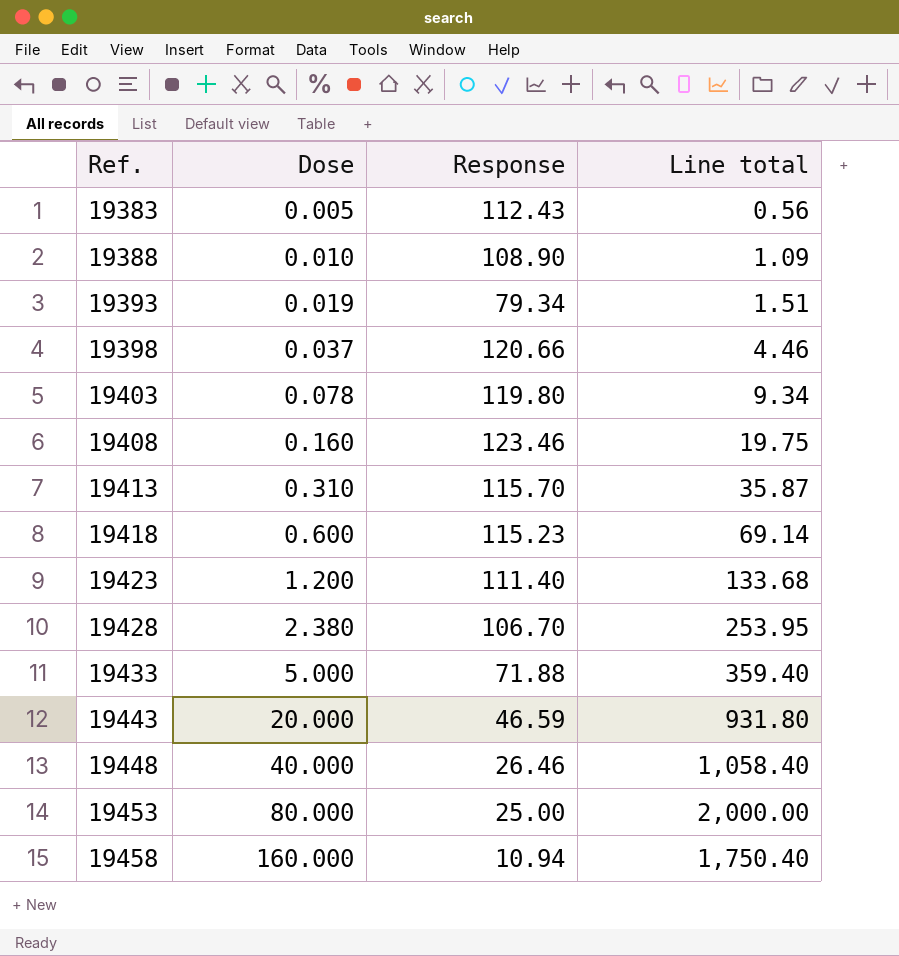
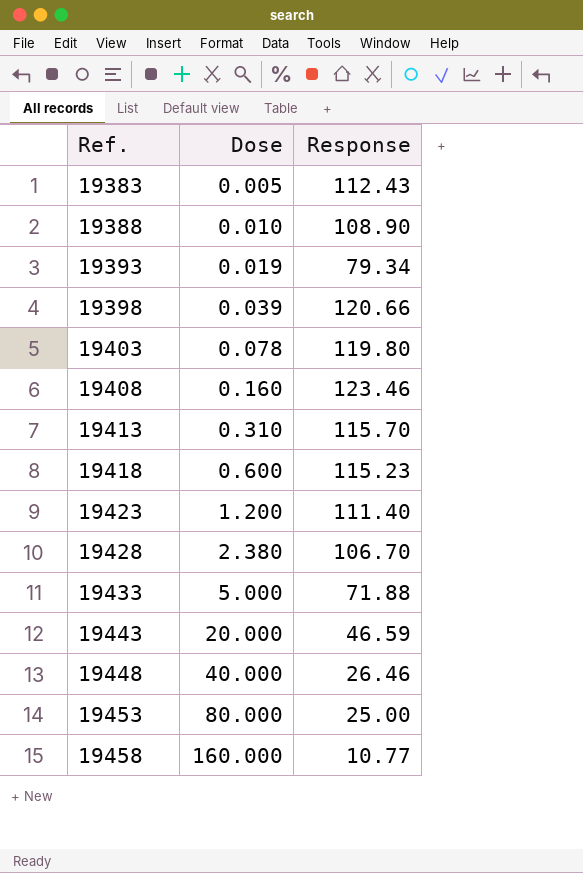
column Line total | formula: [Dose] * [Response] -> none
19398 | Dose: 0.037 -> 0.039
19458 | Response: 10.94 -> 10.77

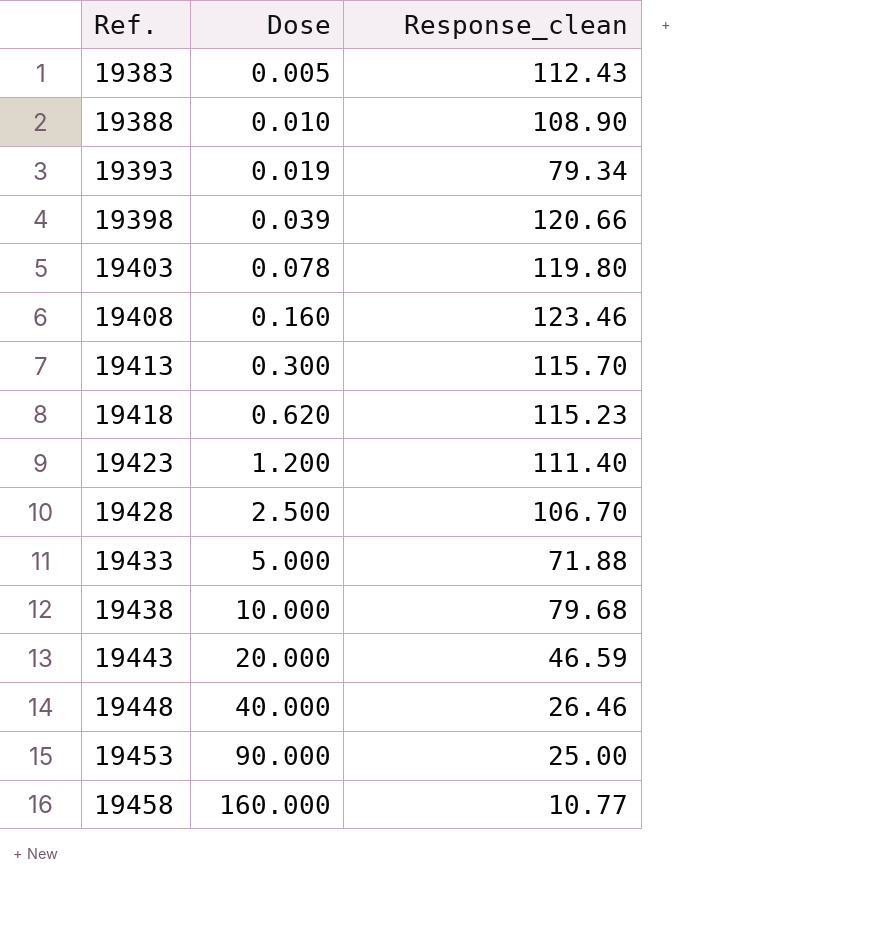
column name: Response -> Response_clean
19413 | Dose: 0.310 -> 0.300
19418 | Dose: 0.600 -> 0.620
19428 | Dose: 2.380 -> 2.500
row 19438: none -> 10.000 | 79.68
19453 | Dose: 80.000 -> 90.000

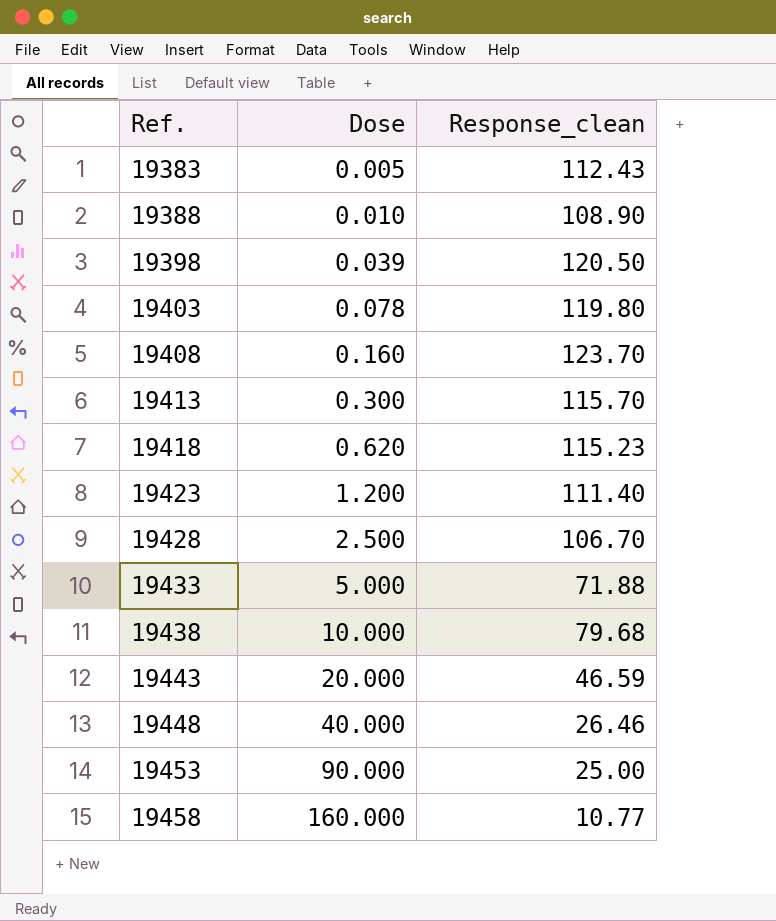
row 19393: 0.019 | 79.34 -> none
19398 | Response_clean: 120.66 -> 120.50
19408 | Response_clean: 123.46 -> 123.70

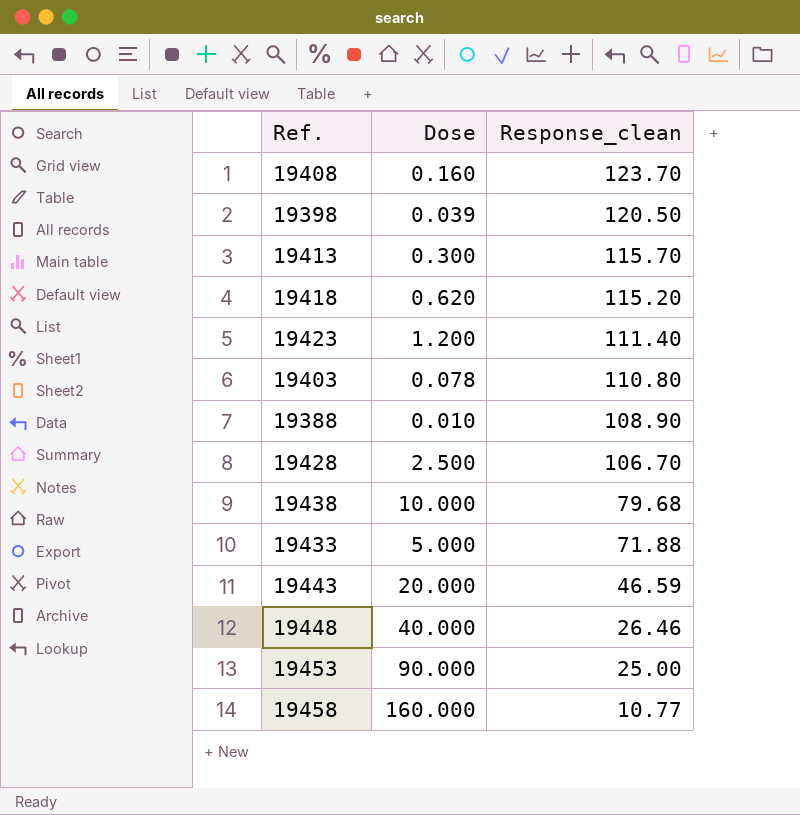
row order: Ref. ascending -> Response_clean descending
row 19383: 0.005 | 112.43 -> none
19418 | Response_clean: 115.23 -> 115.20
19403 | Response_clean: 119.80 -> 110.80

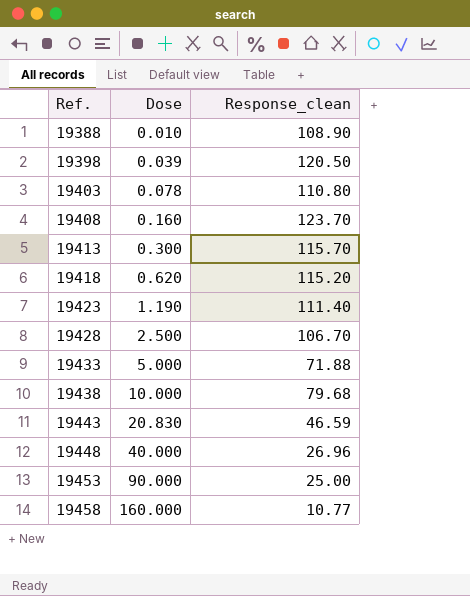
row order: Response_clean descending -> Ref. ascending
19423 | Dose: 1.200 -> 1.190
19443 | Dose: 20.000 -> 20.830
19448 | Response_clean: 26.46 -> 26.96

